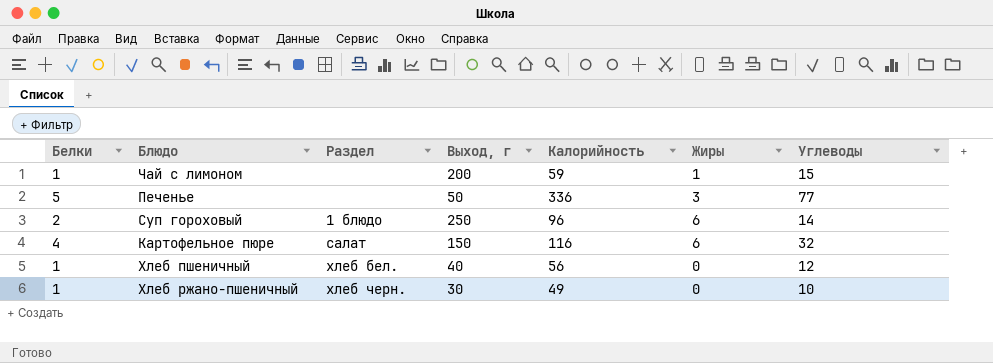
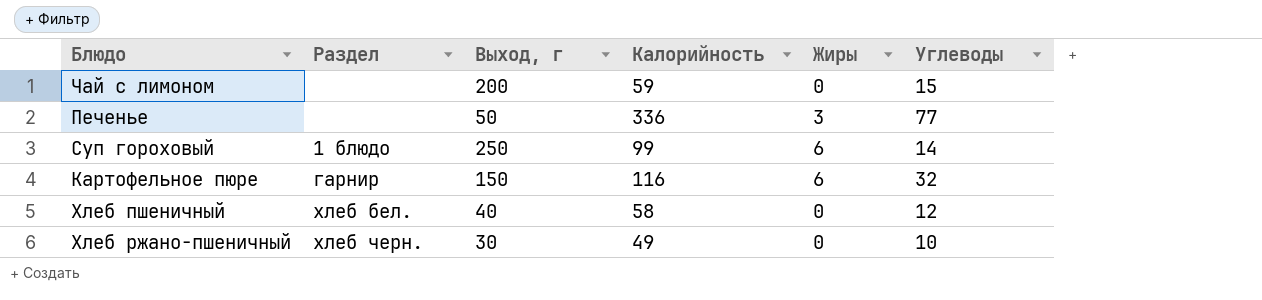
column Белки | position: 1 -> none
Чай с лимоном | Жиры: 1 -> 0
Суп гороховый | Калорийность: 96 -> 99
Картофельное пюре | Раздел: салат -> гарнир
Хлеб пшеничный | Калорийность: 56 -> 58

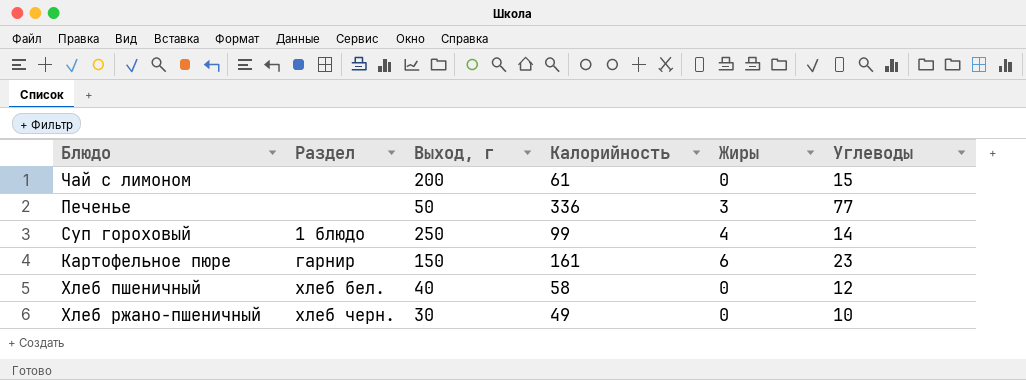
Чай с лимоном | Калорийность: 59 -> 61
Суп гороховый | Жиры: 6 -> 4
Картофельное пюре | Калорийность: 116 -> 161
Картофельное пюре | Углеводы: 32 -> 23

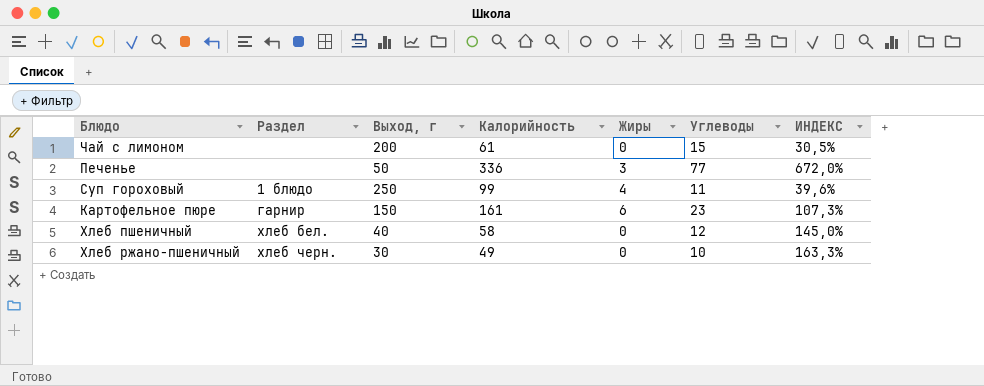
column ИНДЕКС | formula: none -> [Калорийность] / [Выход, г]
Суп гороховый | Углеводы: 14 -> 11

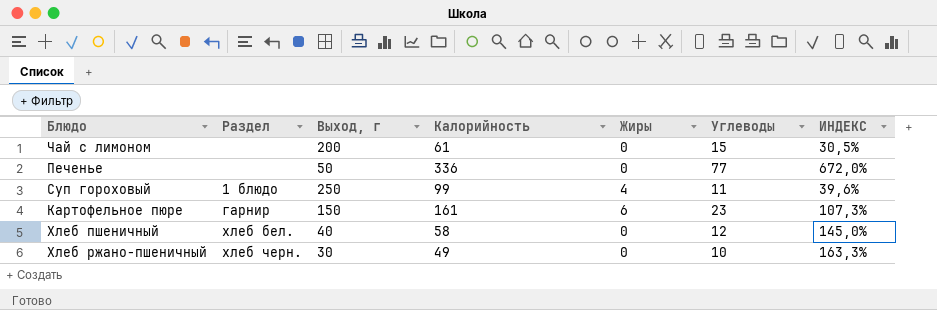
Печенье | Жиры: 3 -> 0

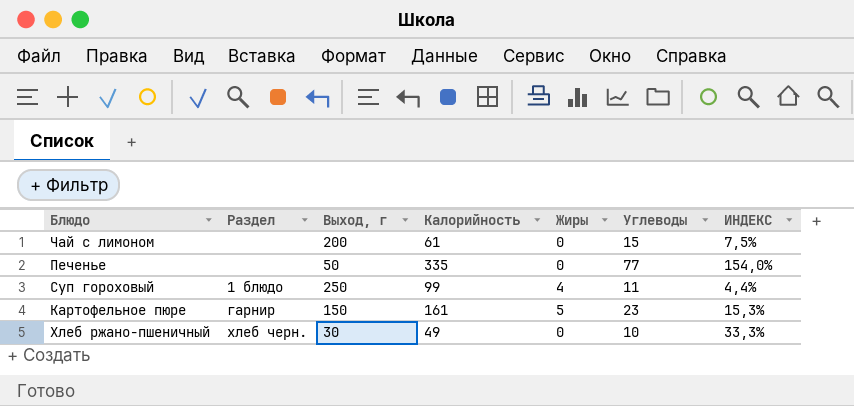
column ИНДЕКС | formula: [Калорийность] / [Выход, г] -> [Углеводы] / [Выход, г]
row Хлеб пшеничный: хлеб бел. | 40 | 58 | 0 | 12 | 145,0% -> none
Печенье | Калорийность: 336 -> 335
Картофельное пюре | Жиры: 6 -> 5

